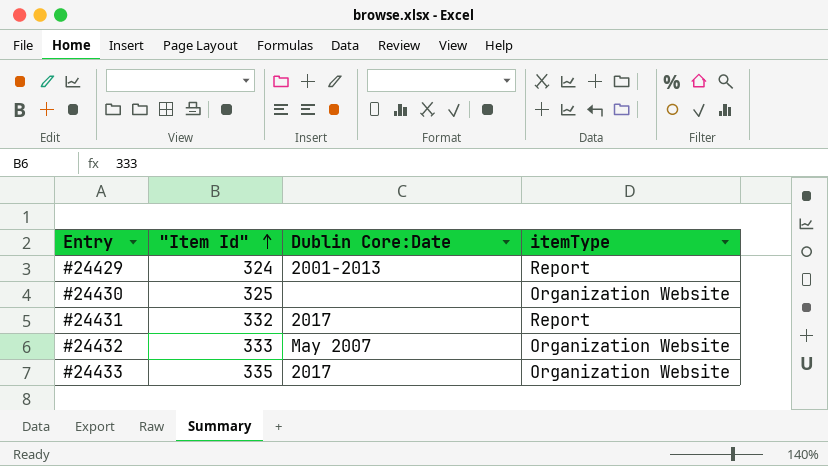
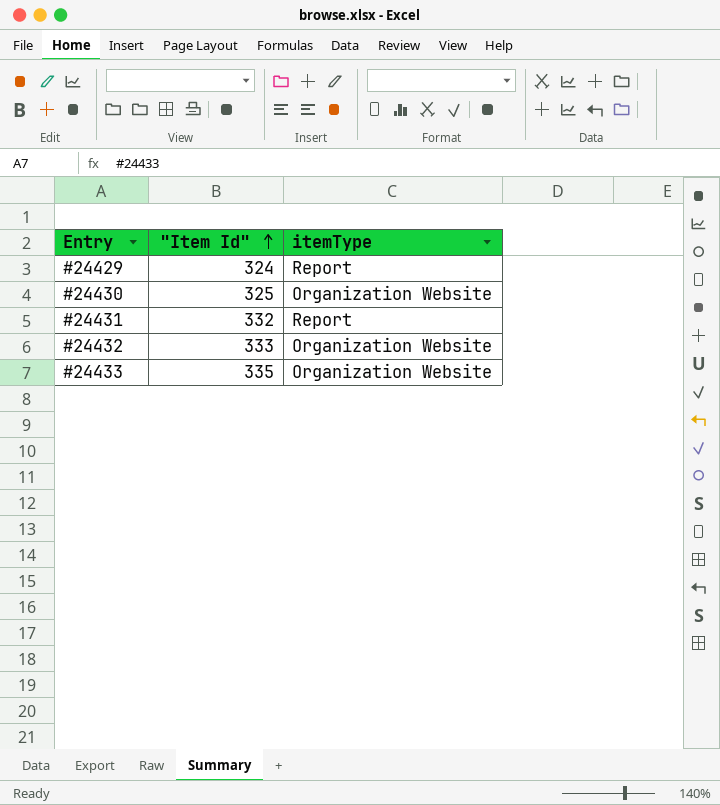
column Dublin Core:Date | position: 3 -> none

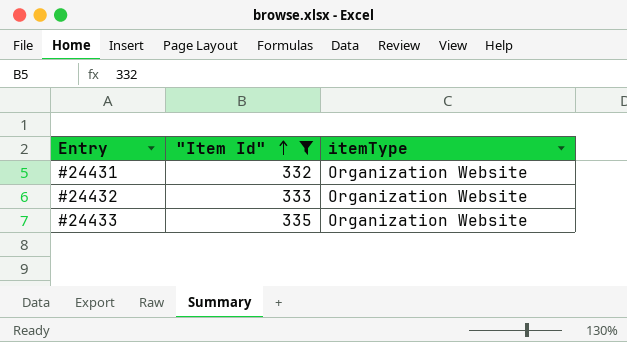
filter: none -> "Item Id" >= 332
#24431 | itemType: Report -> Organization Website

